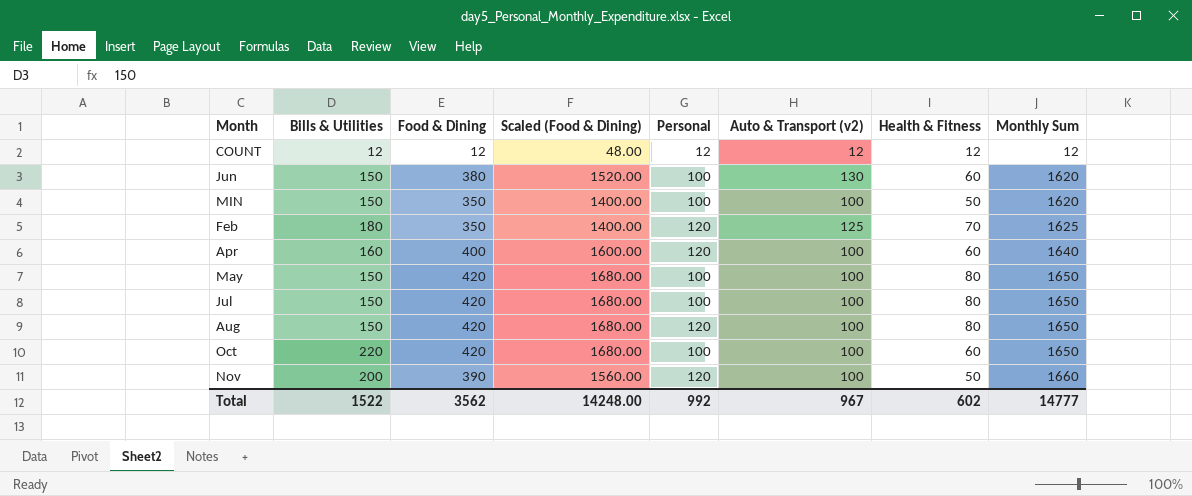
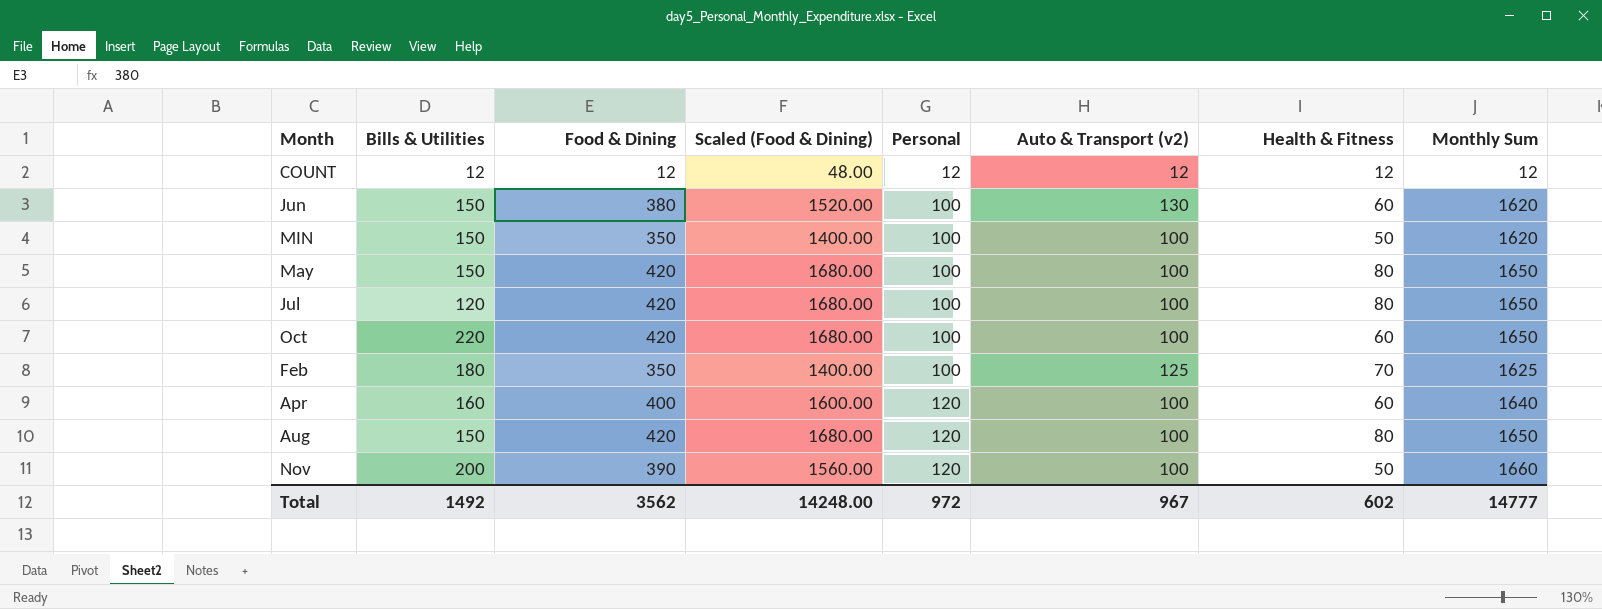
row order: Monthly Sum ascending -> Personal ascending
Jul | Bills & Utilities: 150 -> 120
Feb | Personal: 120 -> 100
Total | Bills & Utilities: 1522 -> 1492
Total | Personal: 992 -> 972

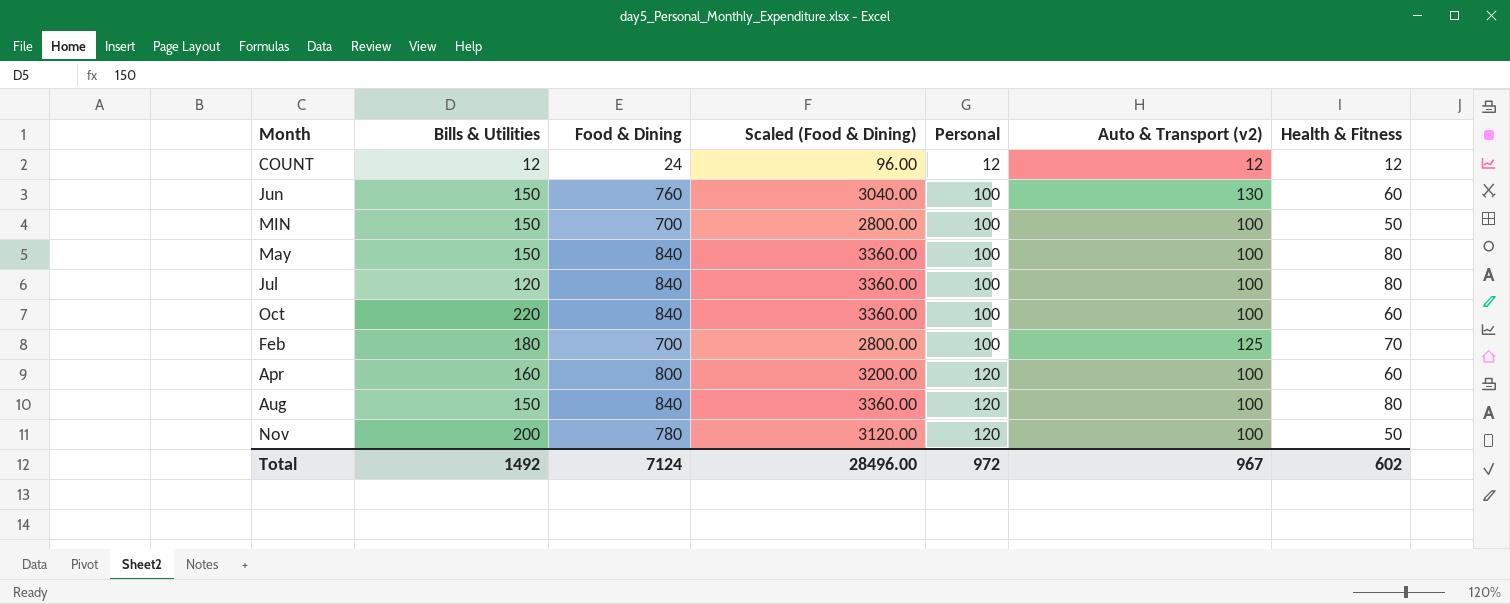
column Monthly Sum | position: 8 -> none
COUNT | Food & Dining: 12 -> 24
COUNT | Scaled (Food & Dining): 48.00 -> 96.00
Jun | Food & Dining: 380 -> 760
Jun | Scaled (Food & Dining): 1520.00 -> 3040.00
MIN | Food & Dining: 350 -> 700
MIN | Scaled (Food & Dining): 1400.00 -> 2800.00
May | Food & Dining: 420 -> 840
May | Scaled (Food & Dining): 1680.00 -> 3360.00
Jul | Food & Dining: 420 -> 840
Jul | Scaled (Food & Dining): 1680.00 -> 3360.00
Oct | Food & Dining: 420 -> 840
Oct | Scaled (Food & Dining): 1680.00 -> 3360.00
Feb | Food & Dining: 350 -> 700
Feb | Scaled (Food & Dining): 1400.00 -> 2800.00
Apr | Food & Dining: 400 -> 800
Apr | Scaled (Food & Dining): 1600.00 -> 3200.00
Aug | Food & Dining: 420 -> 840
Aug | Scaled (Food & Dining): 1680.00 -> 3360.00
Nov | Food & Dining: 390 -> 780
Nov | Scaled (Food & Dining): 1560.00 -> 3120.00
Total | Food & Dining: 3562 -> 7124
Total | Scaled (Food & Dining): 14248.00 -> 28496.00

